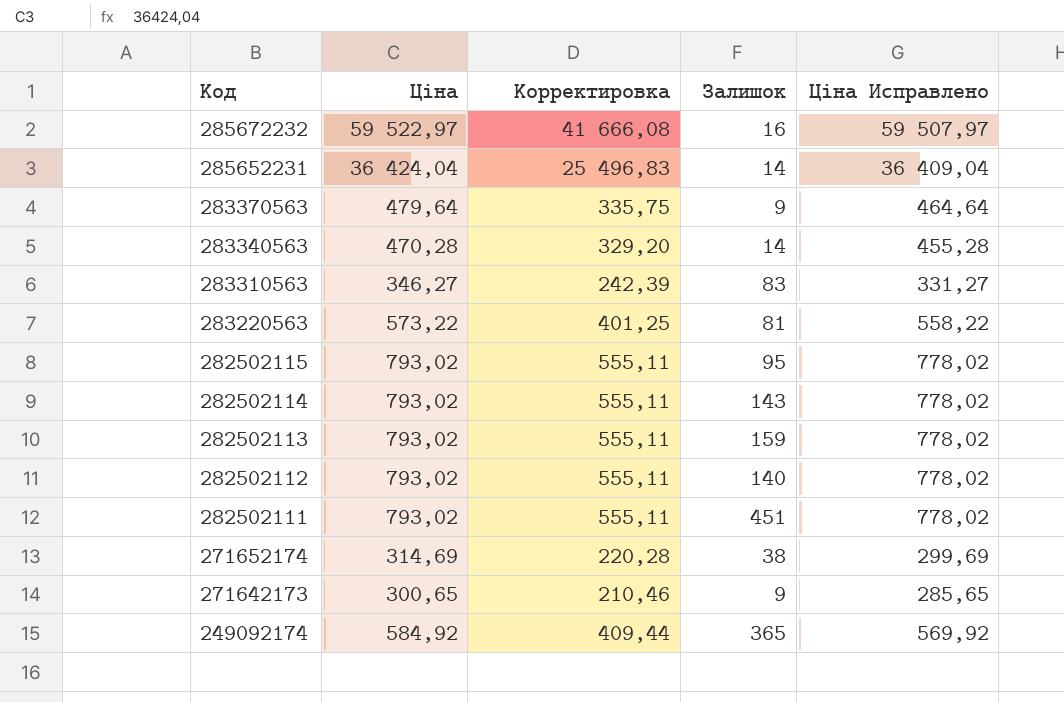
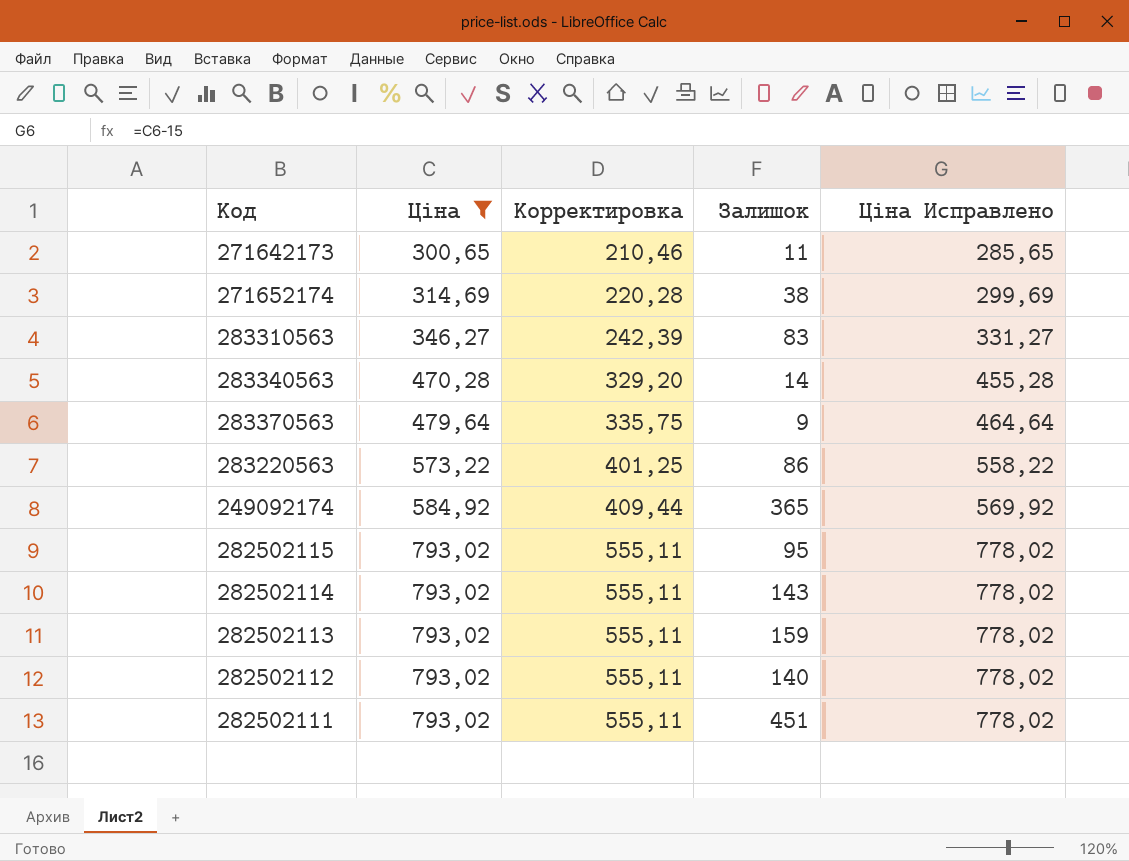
filter: none -> Ціна <= 793,02
row order: Код descending -> Ціна ascending
271642173 | Залишок: 9 -> 11
283220563 | Залишок: 81 -> 86

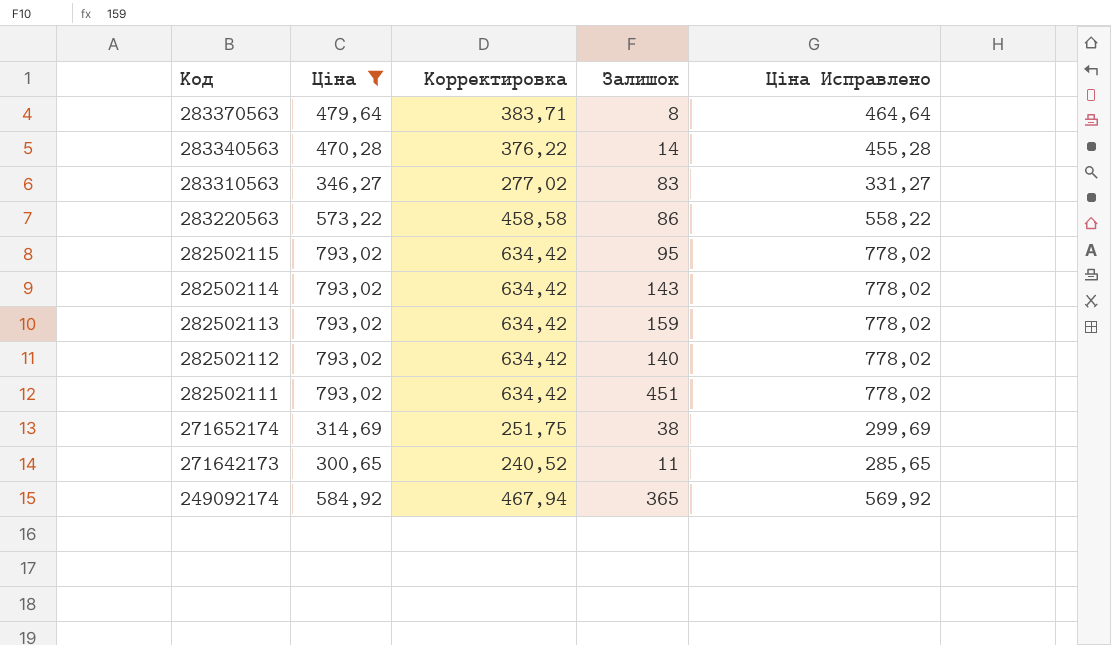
row order: Ціна ascending -> Код descending
column Корректировка | formula: [Ціна] * 0,7 -> [Ціна] * 0,8
283370563 | Залишок: 9 -> 8

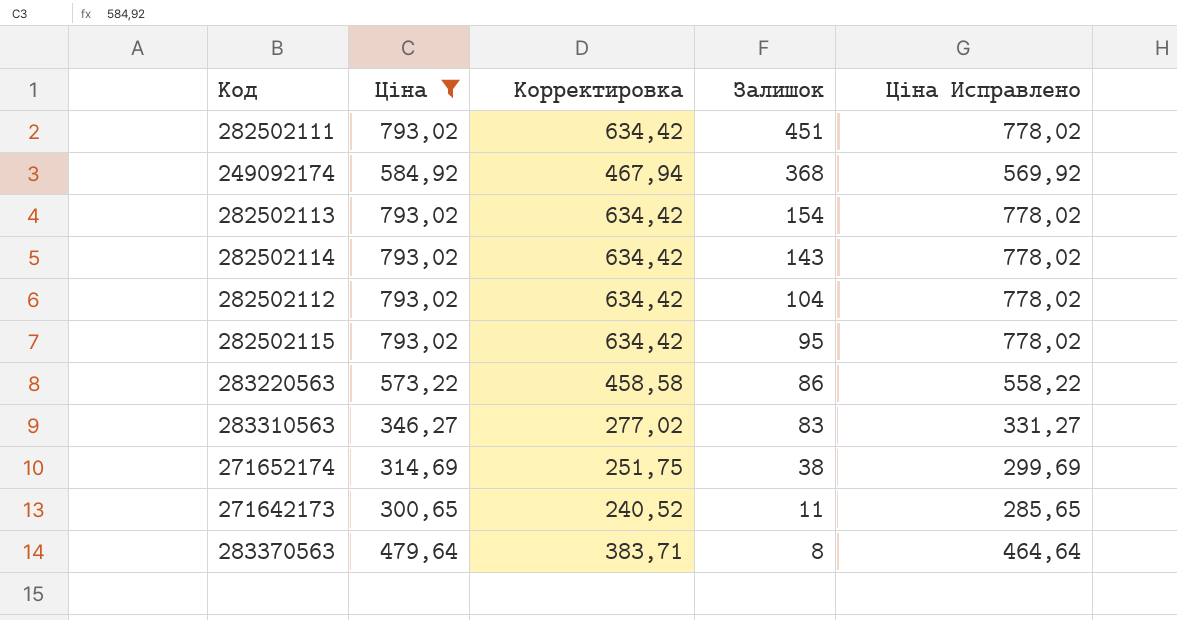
row order: Код descending -> Залишок descending
row 283340563: 470,28 | 376,22 | 14 | 455,28 -> none
249092174 | Залишок: 365 -> 368
282502113 | Залишок: 159 -> 154
282502112 | Залишок: 140 -> 104

